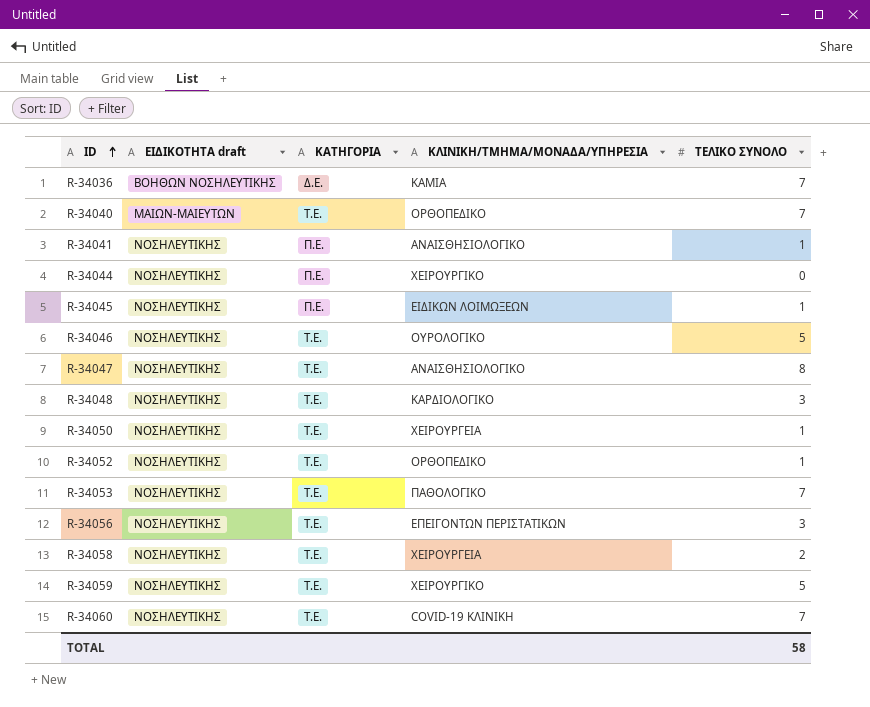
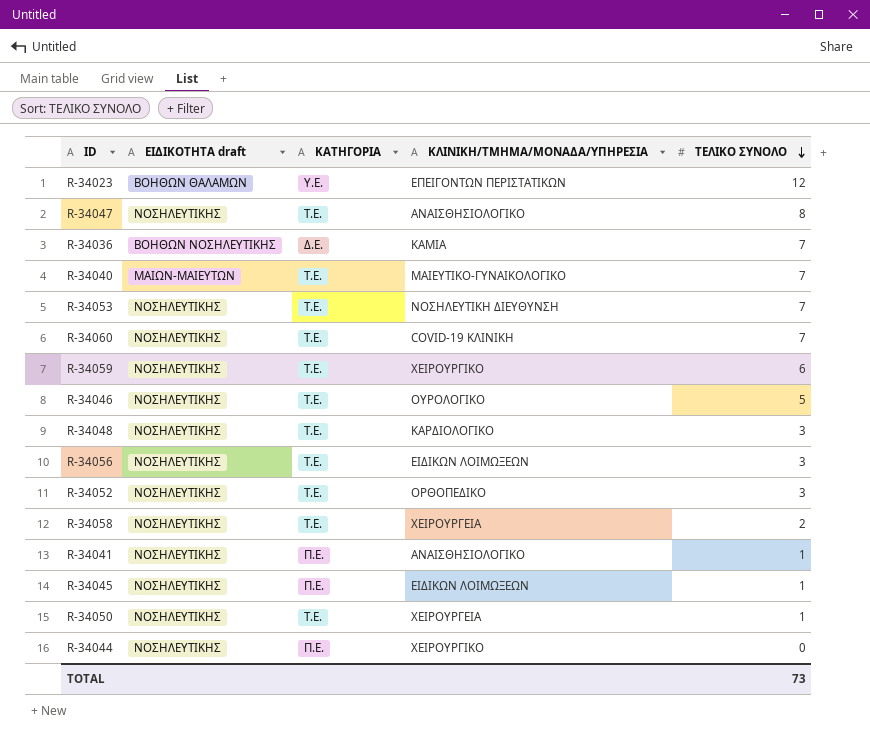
row order: ID ascending -> ΤΕΛΙΚΟ ΣΥΝΟΛΟ descending
row R-34023: none -> ΒΟΗΘΩΝ ΘΑΛΑΜΩΝ | Υ.Ε. | ΕΠΕΙΓΟΝΤΩΝ ΠΕΡΙΣΤΑΤΙΚΩΝ | 12
R-34040 | ΚΛΙΝΙΚΗ/ΤΜΗΜΑ/ΜΟΝΑΔΑ/ΥΠΗΡΕΣΙΑ: ΟΡΘΟΠΕΔΙΚΟ -> ΜΑΙΕΥΤΙΚΟ-ΓΥΝΑΙΚΟΛΟΓΙΚΟ
R-34053 | ΚΛΙΝΙΚΗ/ΤΜΗΜΑ/ΜΟΝΑΔΑ/ΥΠΗΡΕΣΙΑ: ΠΑΘΟΛΟΓΙΚΟ -> ΝΟΣΗΛΕΥΤΙΚΗ ΔΙΕΥΘΥΝΣΗ
R-34059 | ΤΕΛΙΚΟ ΣΥΝΟΛΟ: 5 -> 6
R-34056 | ΚΛΙΝΙΚΗ/ΤΜΗΜΑ/ΜΟΝΑΔΑ/ΥΠΗΡΕΣΙΑ: ΕΠΕΙΓΟΝΤΩΝ ΠΕΡΙΣΤΑΤΙΚΩΝ -> ΕΙΔΙΚΩΝ ΛΟΙΜΩΞΕΩΝ
R-34052 | ΤΕΛΙΚΟ ΣΥΝΟΛΟ: 1 -> 3
TOTAL | ΤΕΛΙΚΟ ΣΥΝΟΛΟ: 58 -> 73

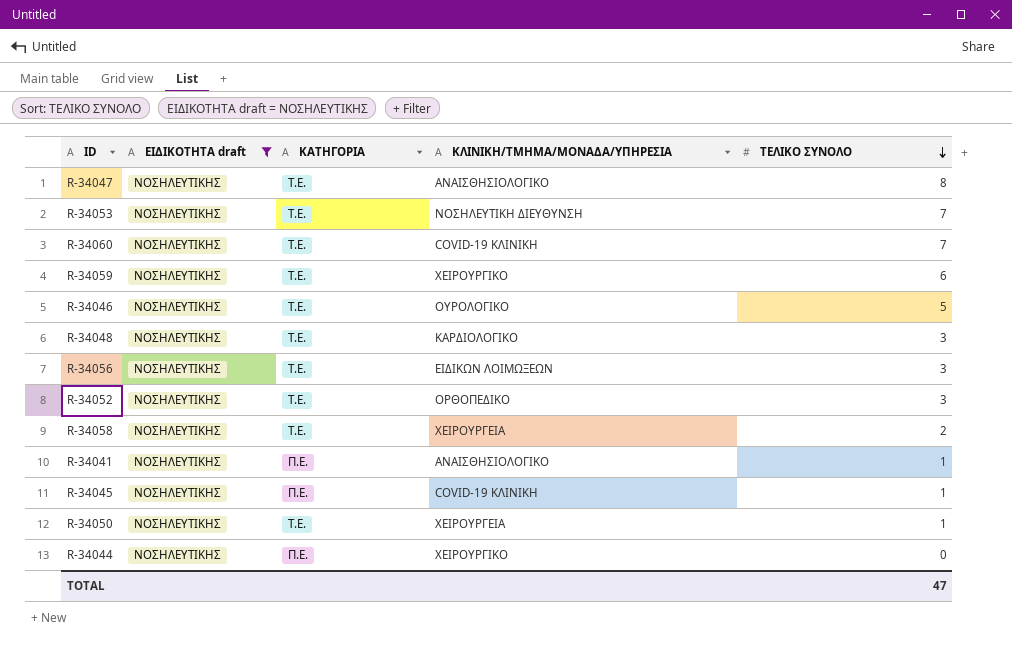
filter: none -> ΕΙΔΙΚΟΤΗΤΑ draft = ΝΟΣΗΛΕΥΤΙΚΗΣ
R-34045 | ΚΛΙΝΙΚΗ/ΤΜΗΜΑ/ΜΟΝΑΔΑ/ΥΠΗΡΕΣΙΑ: ΕΙΔΙΚΩΝ ΛΟΙΜΩΞΕΩΝ -> COVID-19 ΚΛΙΝΙΚΗ
TOTAL | ΤΕΛΙΚΟ ΣΥΝΟΛΟ: 73 -> 47

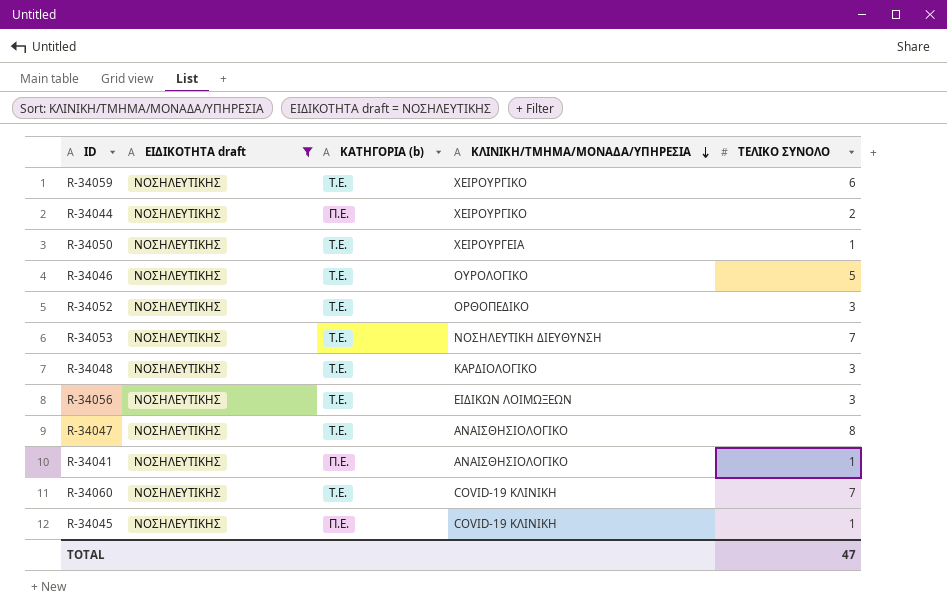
row order: ΤΕΛΙΚΟ ΣΥΝΟΛΟ descending -> ΚΛΙΝΙΚΗ/ΤΜΗΜΑ/ΜΟΝΑΔΑ/ΥΠΗΡΕΣΙΑ descending
column name: ΚΑΤΗΓΟΡΙΑ -> ΚΑΤΗΓΟΡΙΑ (b)
row R-34058: ΝΟΣΗΛΕΥΤΙΚΗΣ | Τ.Ε. | ΧΕΙΡΟΥΡΓΕΙΑ | 2 -> none
R-34044 | ΤΕΛΙΚΟ ΣΥΝΟΛΟ: 0 -> 2

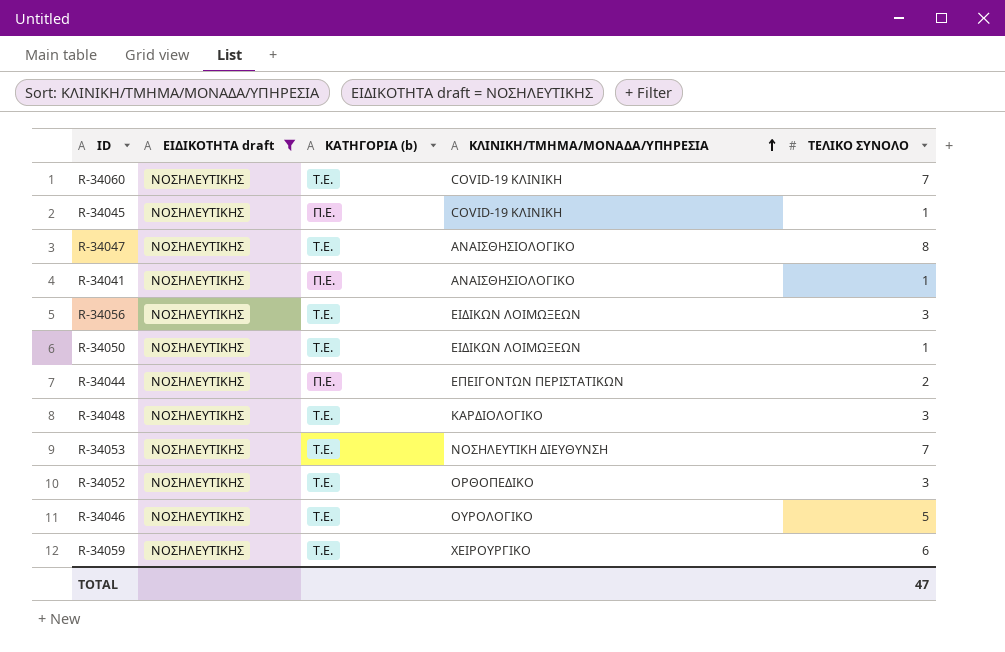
row order: ΚΛΙΝΙΚΗ/ΤΜΗΜΑ/ΜΟΝΑΔΑ/ΥΠΗΡΕΣΙΑ descending -> ΚΛΙΝΙΚΗ/ΤΜΗΜΑ/ΜΟΝΑΔΑ/ΥΠΗΡΕΣΙΑ ascending
R-34050 | ΚΛΙΝΙΚΗ/ΤΜΗΜΑ/ΜΟΝΑΔΑ/ΥΠΗΡΕΣΙΑ: ΧΕΙΡΟΥΡΓΕΙΑ -> ΕΙΔΙΚΩΝ ΛΟΙΜΩΞΕΩΝ
R-34044 | ΚΛΙΝΙΚΗ/ΤΜΗΜΑ/ΜΟΝΑΔΑ/ΥΠΗΡΕΣΙΑ: ΧΕΙΡΟΥΡΓΙΚΟ -> ΕΠΕΙΓΟΝΤΩΝ ΠΕΡΙΣΤΑΤΙΚΩΝ

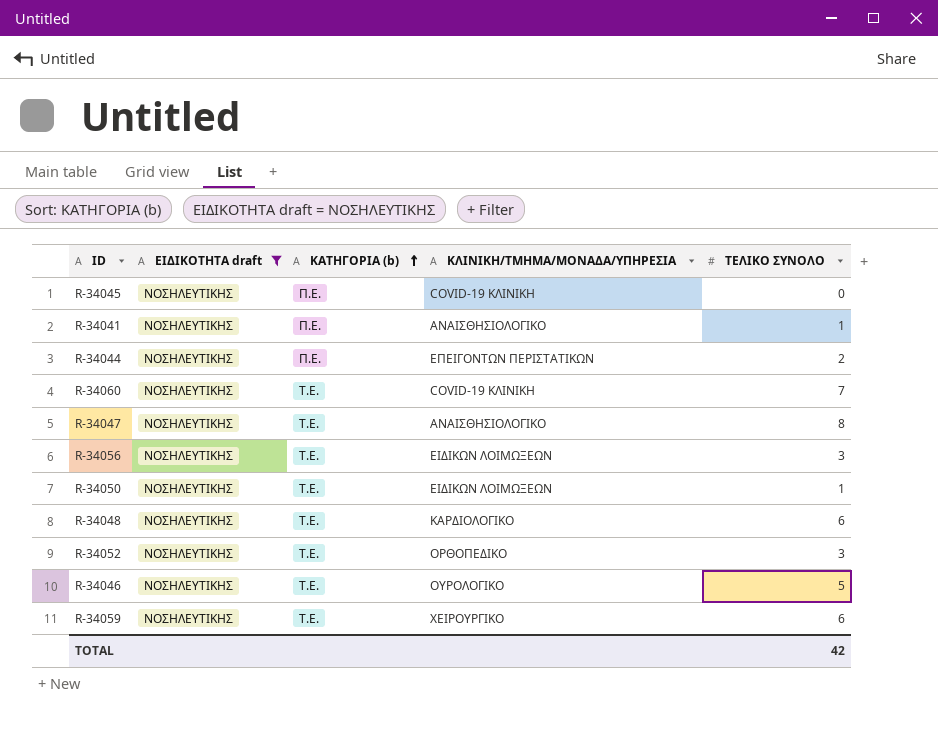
row order: ΚΛΙΝΙΚΗ/ΤΜΗΜΑ/ΜΟΝΑΔΑ/ΥΠΗΡΕΣΙΑ ascending -> ΚΑΤΗΓΟΡΙΑ (b) ascending
row R-34053: ΝΟΣΗΛΕΥΤΙΚΗΣ | Τ.Ε. | ΝΟΣΗΛΕΥΤΙΚΗ ΔΙΕΥΘΥΝΣΗ | 7 -> none
R-34045 | ΤΕΛΙΚΟ ΣΥΝΟΛΟ: 1 -> 0
R-34048 | ΤΕΛΙΚΟ ΣΥΝΟΛΟ: 3 -> 6
TOTAL | ΤΕΛΙΚΟ ΣΥΝΟΛΟ: 47 -> 42

